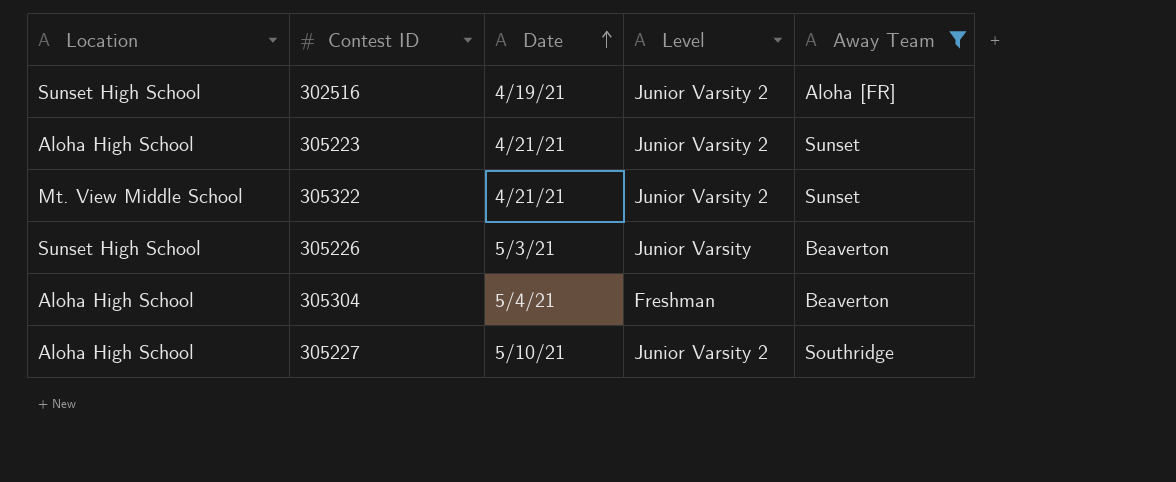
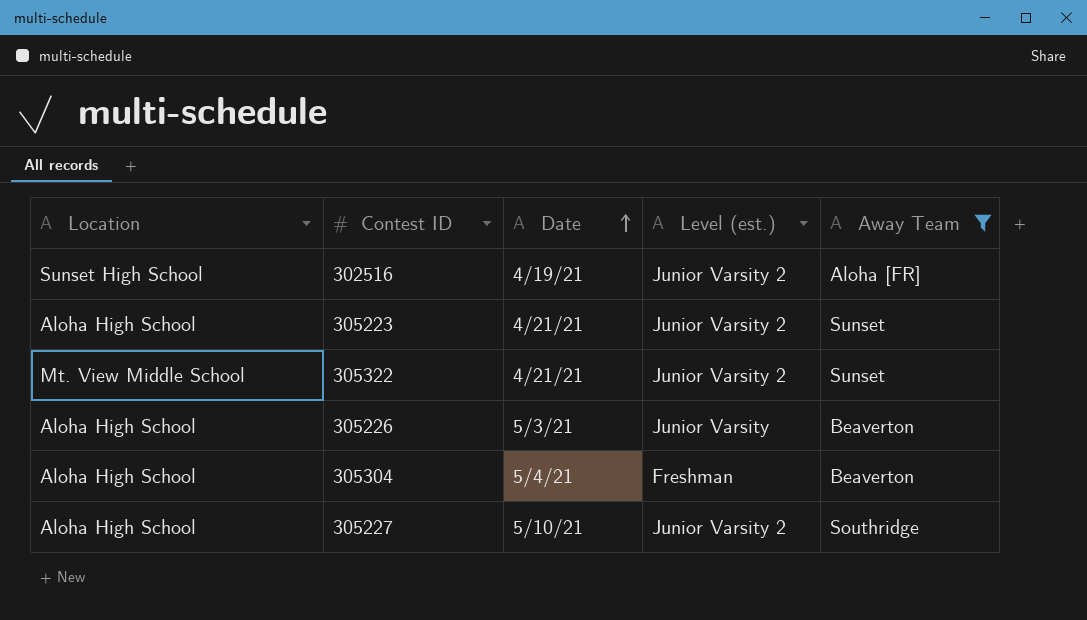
column name: Level -> Level (est.)
305226 | Location: Sunset High School -> Aloha High School

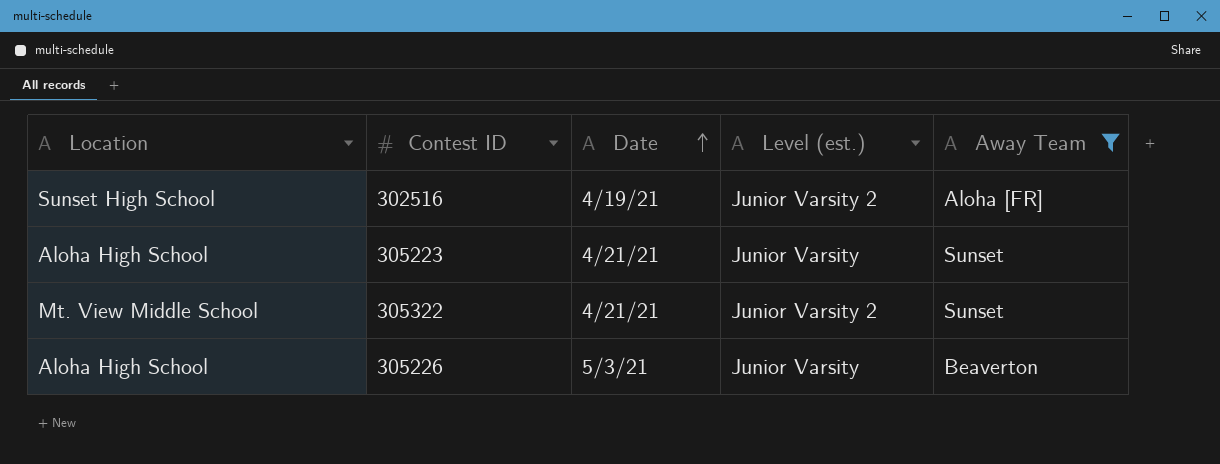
row 305304: Aloha High School | 5/4/21 | Freshman | Beaverton -> none
row 305227: Aloha High School | 5/10/21 | Junior Varsity 2 | Southridge -> none
305223 | Level (est.): Junior Varsity 2 -> Junior Varsity

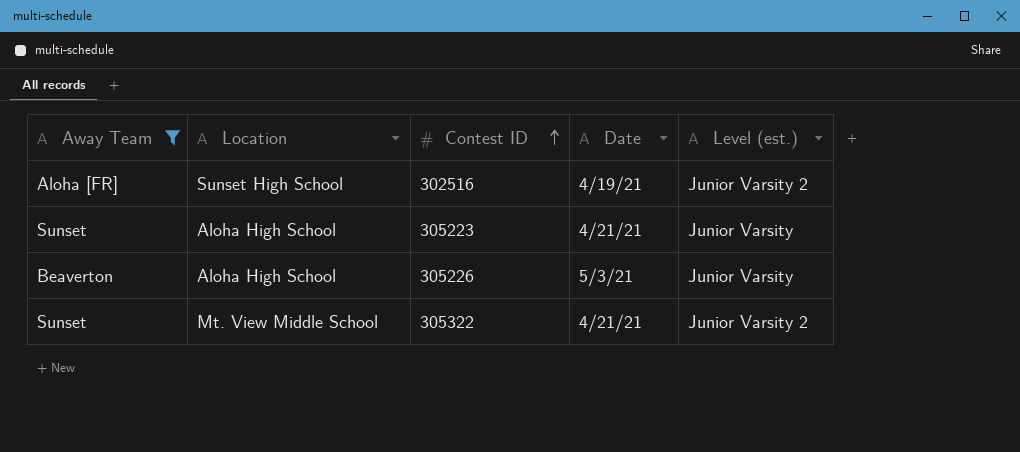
row order: Date ascending -> Contest ID ascending
column Away Team | position: 5 -> 1

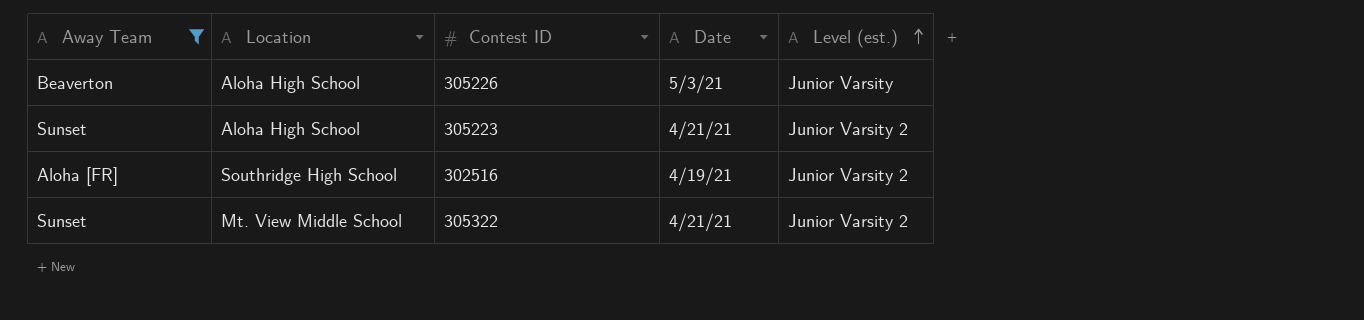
row order: Contest ID ascending -> Level (est.) ascending
305223 | Level (est.): Junior Varsity -> Junior Varsity 2
302516 | Location: Sunset High School -> Southridge High School

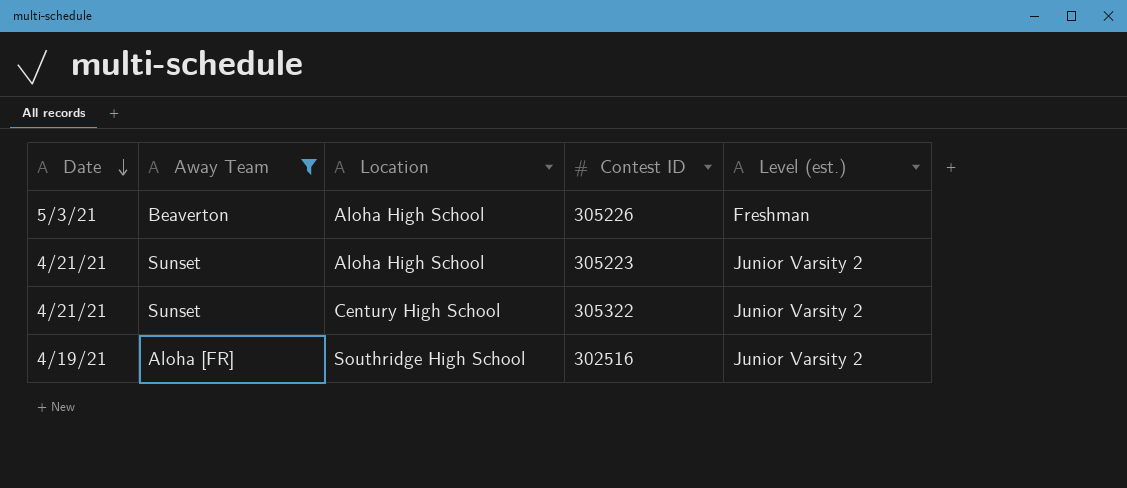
row order: Level (est.) ascending -> Date descending
column Date | position: 4 -> 1
305226 | Level (est.): Junior Varsity -> Freshman
305322 | Location: Mt. View Middle School -> Century High School

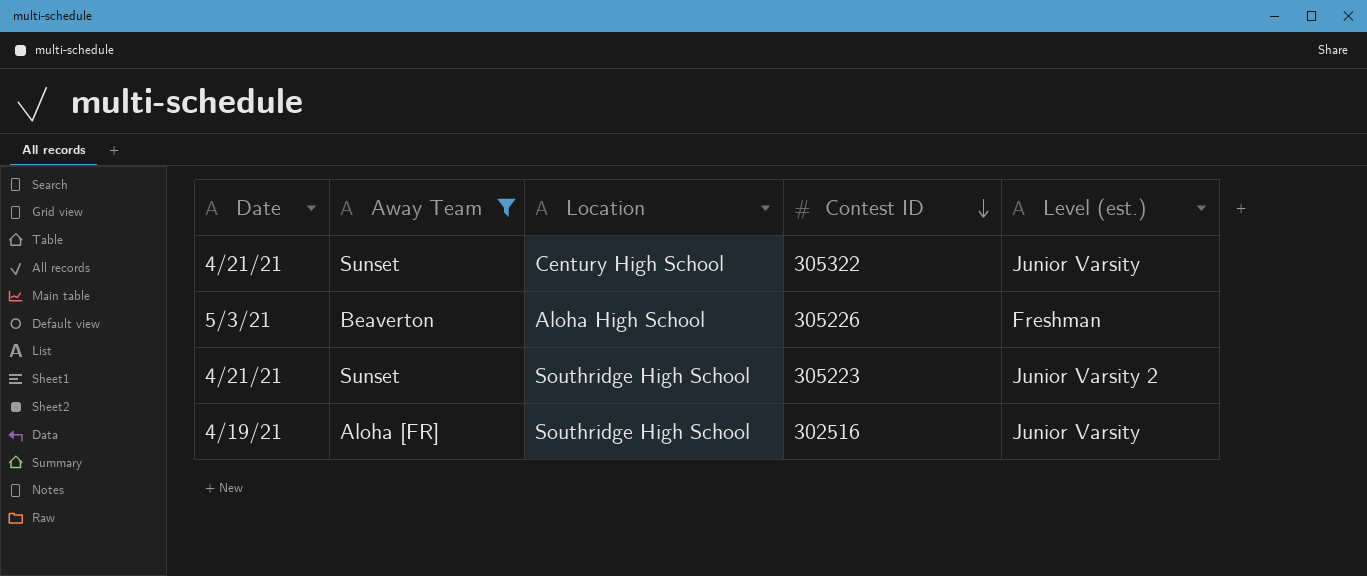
row order: Date descending -> Contest ID descending
305322 | Level (est.): Junior Varsity 2 -> Junior Varsity
305223 | Location: Aloha High School -> Southridge High School
302516 | Level (est.): Junior Varsity 2 -> Junior Varsity

